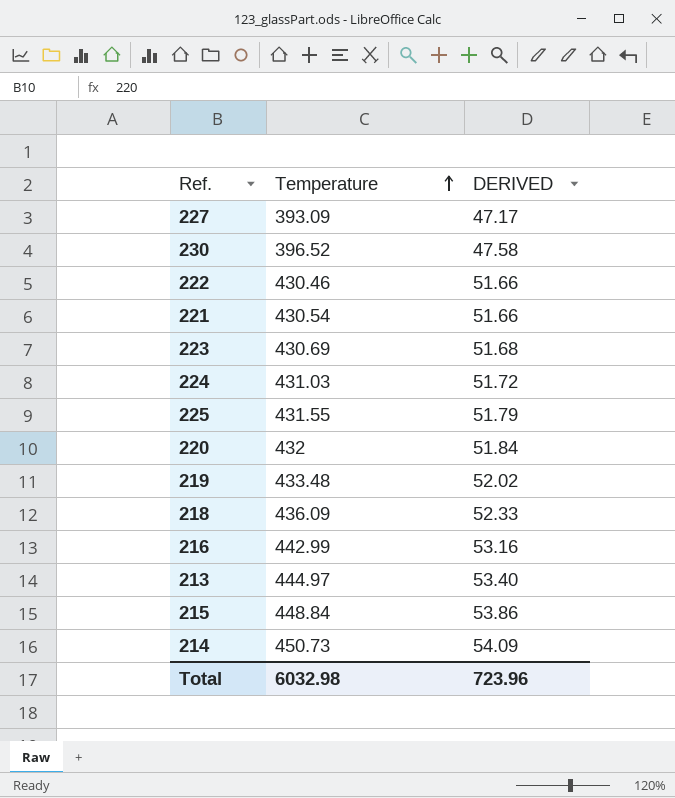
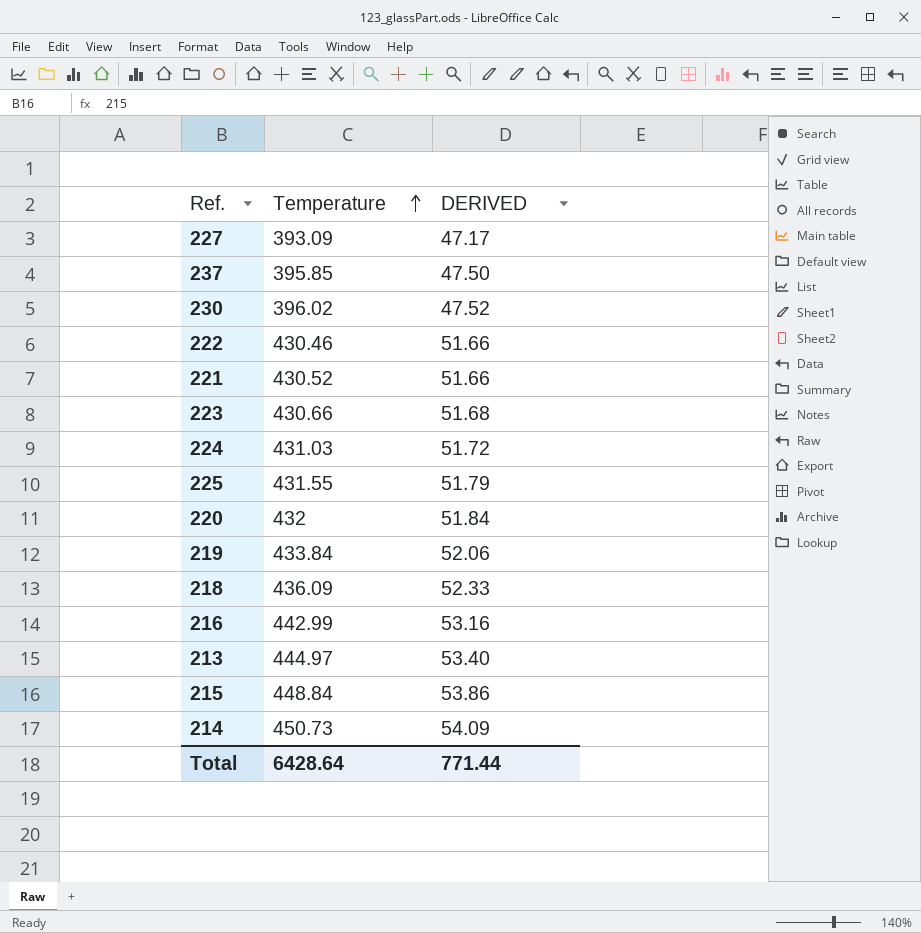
row 237: none -> 395.85 | 47.50
230 | Temperature: 396.52 -> 396.02
230 | DERIVED: 47.58 -> 47.52
221 | Temperature: 430.54 -> 430.52
223 | Temperature: 430.69 -> 430.66
219 | Temperature: 433.48 -> 433.84
219 | DERIVED: 52.02 -> 52.06
Total | Temperature: 6032.98 -> 6428.64
Total | DERIVED: 723.96 -> 771.44

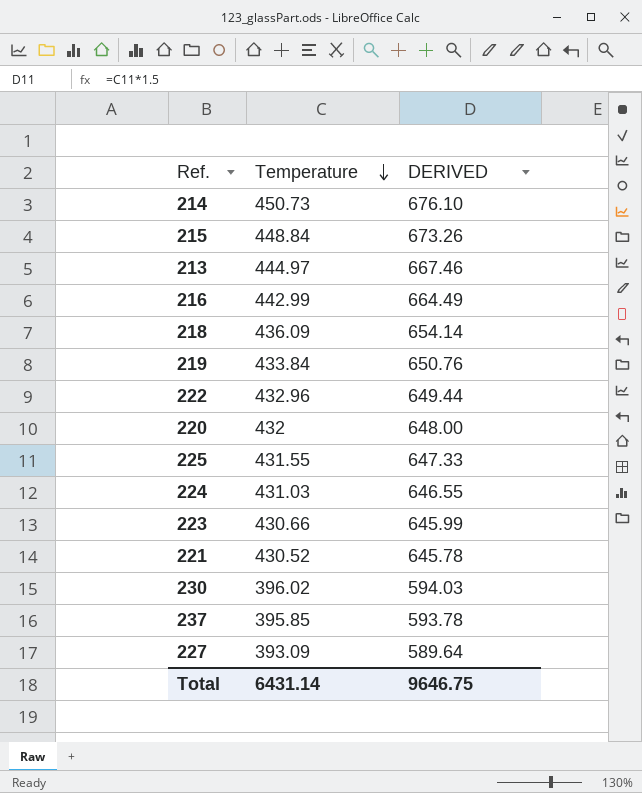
row order: Temperature ascending -> Temperature descending
column DERIVED | formula: [Temperature] * 0.12 -> [Temperature] * 1.5
222 | Temperature: 430.46 -> 432.96
Total | Temperature: 6428.64 -> 6431.14
Total | DERIVED: 771.44 -> 9646.75

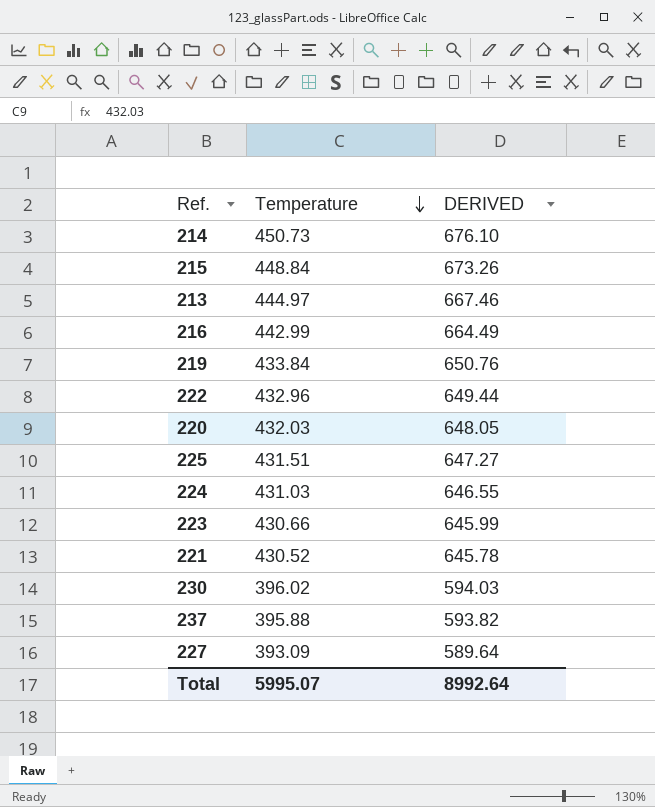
row 218: 436.09 | 654.14 -> none
220 | Temperature: 432 -> 432.03
220 | DERIVED: 648.00 -> 648.05
225 | Temperature: 431.55 -> 431.51
225 | DERIVED: 647.33 -> 647.27
237 | Temperature: 395.85 -> 395.88
237 | DERIVED: 593.78 -> 593.82
Total | Temperature: 6431.14 -> 5995.07
Total | DERIVED: 9646.75 -> 8992.64

